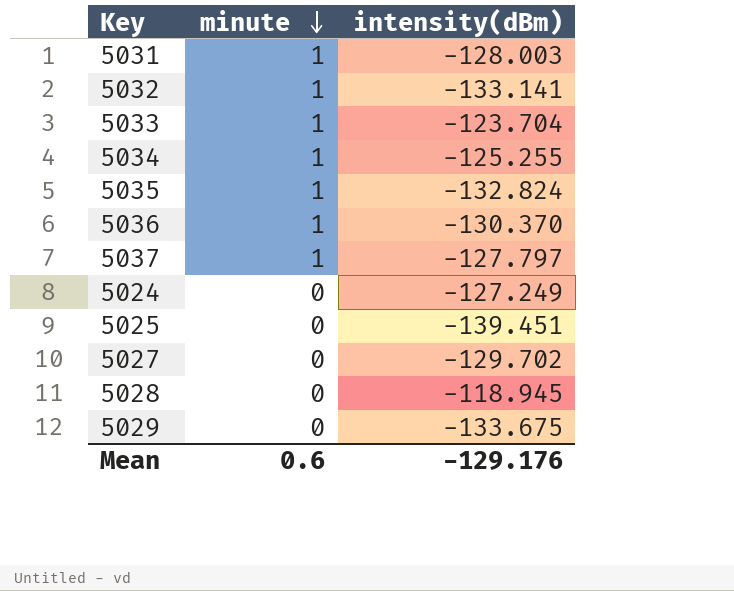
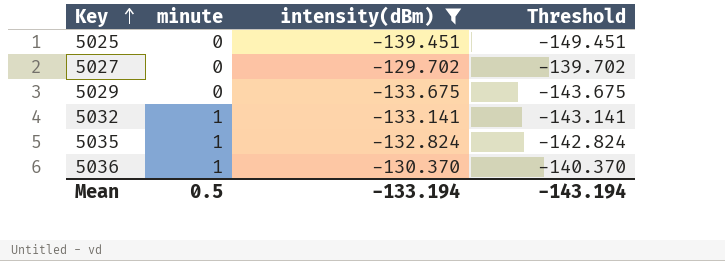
filter: none -> intensity(dBm) <= -129.702
row order: minute descending -> Key ascending
column Threshold | formula: none -> [intensity(dBm)] - 10
Mean | minute: 0.6 -> 0.5
Mean | intensity(dBm): -129.176 -> -133.194

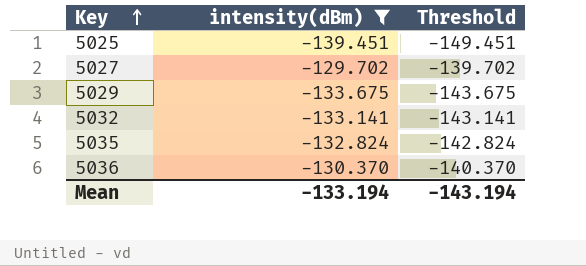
column minute | position: 2 -> none

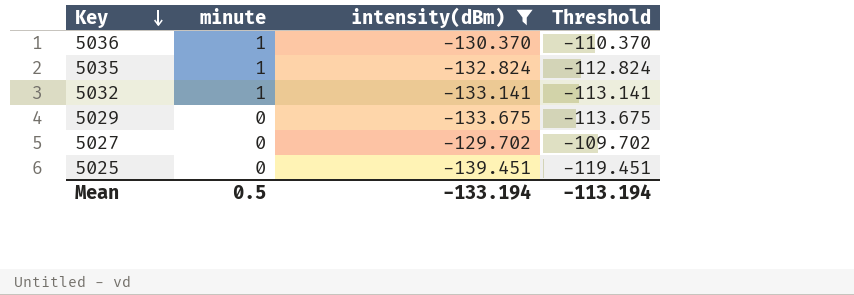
row order: Key ascending -> Key descending
column minute | position: none -> 2
column Threshold | formula: [intensity(dBm)] - 10 -> [intensity(dBm)] + 20
Mean | Threshold: -143.194 -> -113.194

